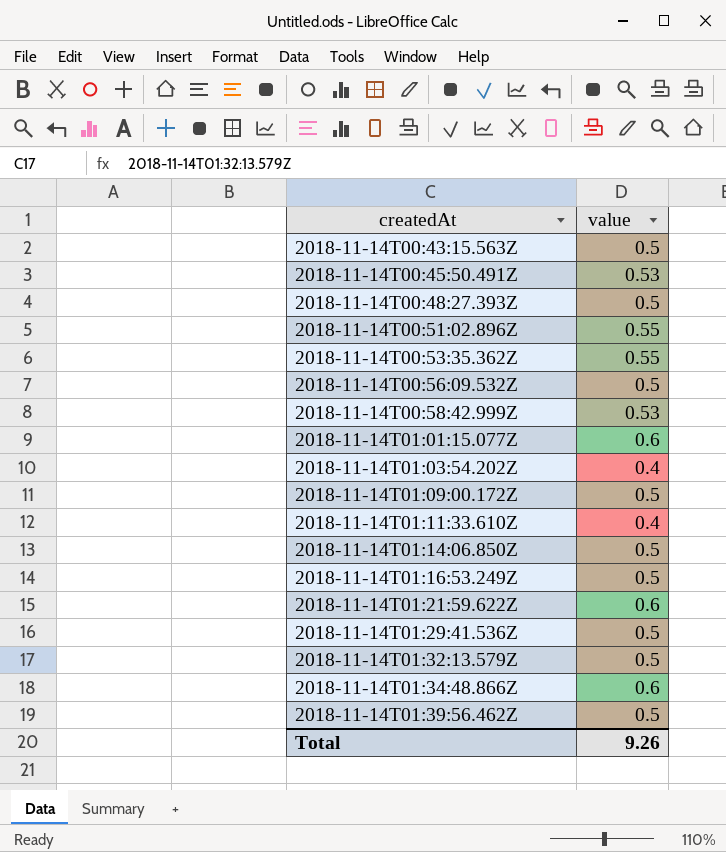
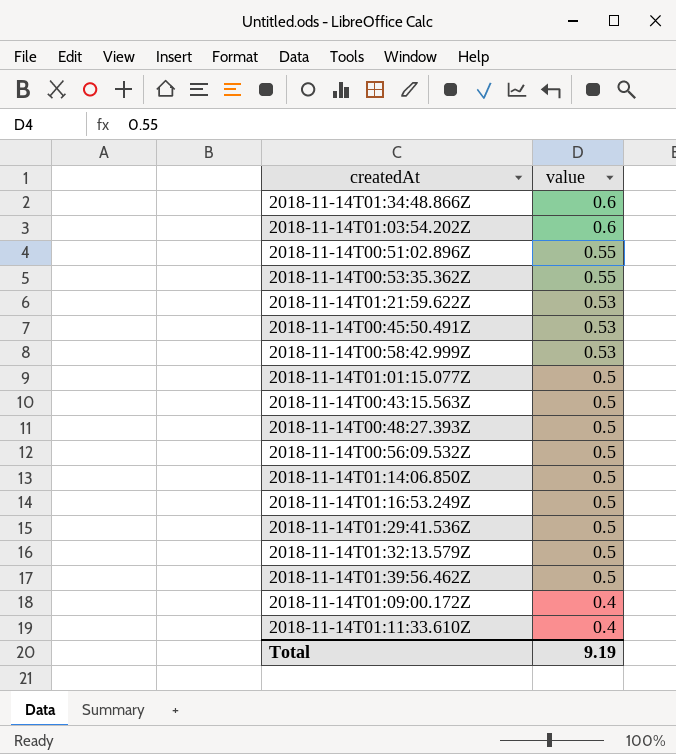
row order: createdAt ascending -> value descending
2018-11-14T01:03:54.202Z | value: 0.4 -> 0.6
2018-11-14T01:21:59.622Z | value: 0.6 -> 0.53
2018-11-14T01:01:15.077Z | value: 0.6 -> 0.5
2018-11-14T01:09:00.172Z | value: 0.5 -> 0.4
Total | value: 9.26 -> 9.19

